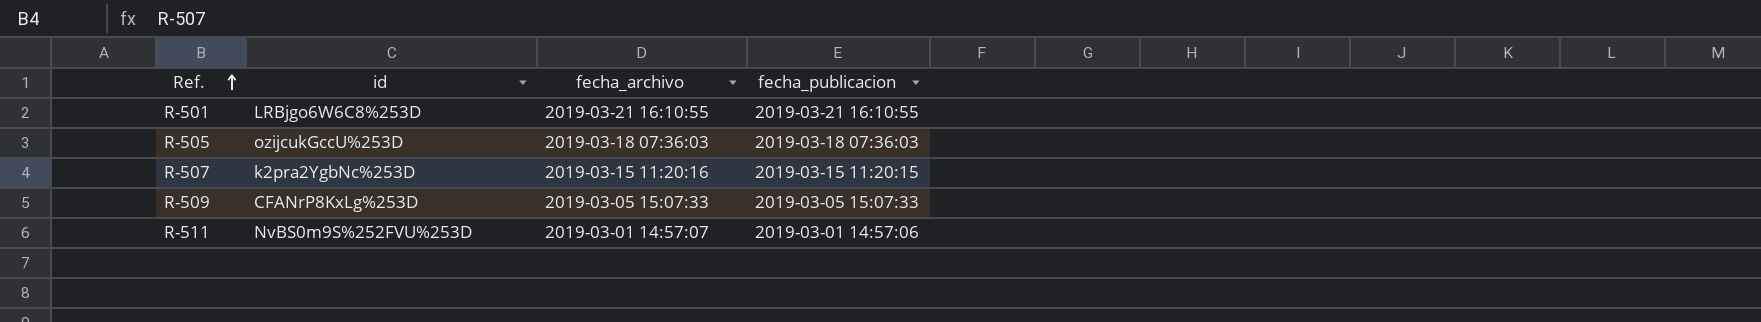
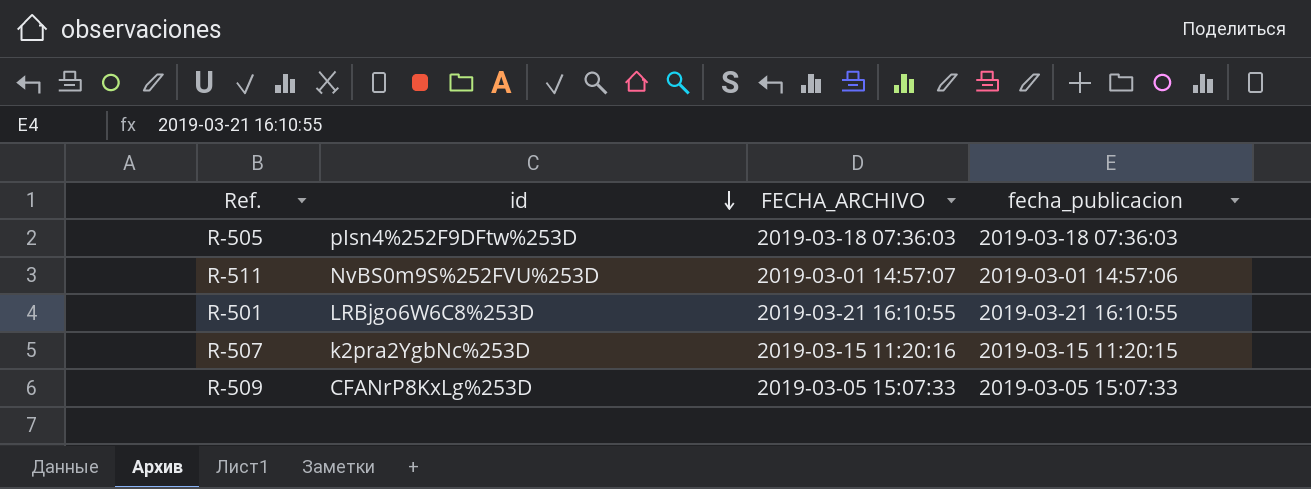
row order: Ref. ascending -> id descending
column name: fecha_archivo -> FECHA_ARCHIVO
R-505 | id: ozijcukGccU%253D -> pIsn4%252F9DFtw%253D

